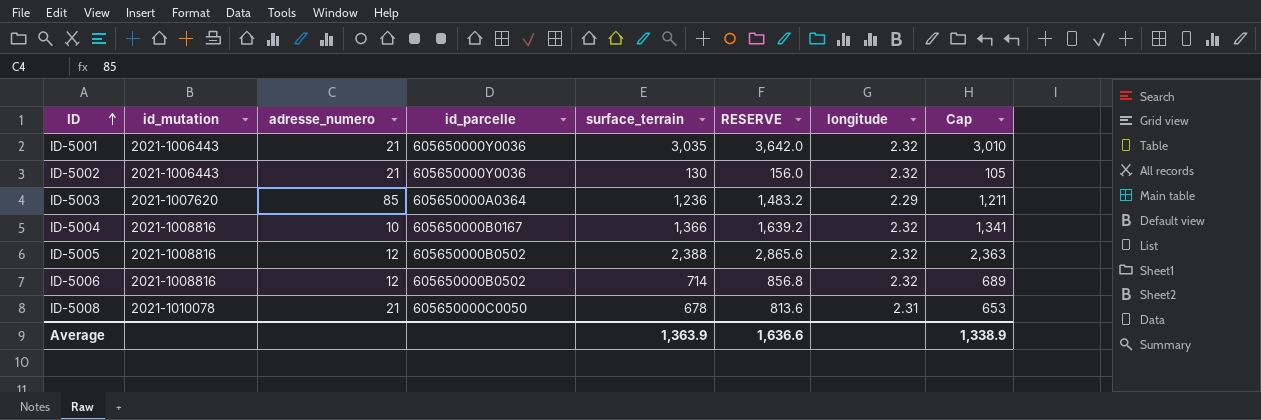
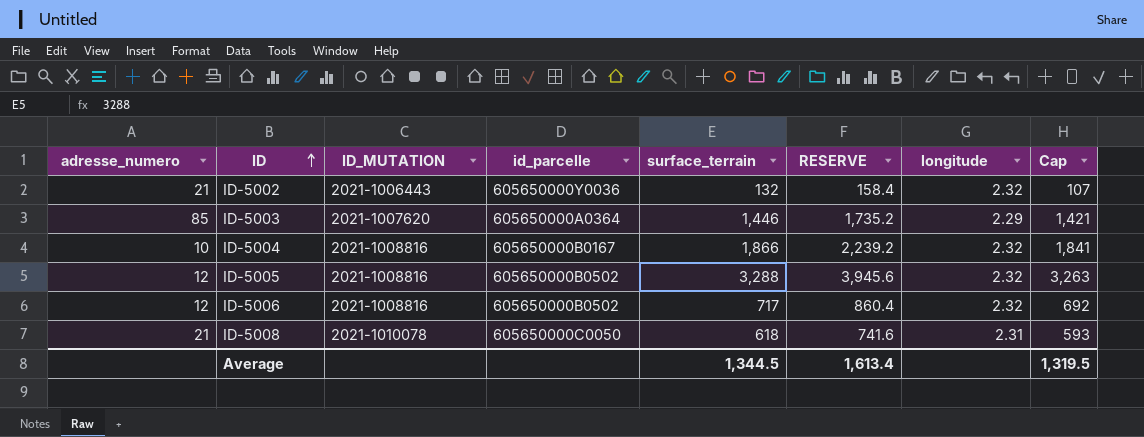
column adresse_numero | position: 3 -> 1
column name: id_mutation -> ID_MUTATION
row ID-5001: 2021-1006443 | 21 | 605650000Y0036 | 3,035 | 3,642.0 | 2.32 | 3,010 -> none
ID-5002 | surface_terrain: 130 -> 132
ID-5002 | RESERVE: 156.0 -> 158.4
ID-5002 | Cap: 105 -> 107
ID-5003 | surface_terrain: 1,236 -> 1,446
ID-5003 | RESERVE: 1,483.2 -> 1,735.2
ID-5003 | Cap: 1,211 -> 1,421
ID-5004 | surface_terrain: 1,366 -> 1,866
ID-5004 | RESERVE: 1,639.2 -> 2,239.2
ID-5004 | Cap: 1,341 -> 1,841
ID-5005 | surface_terrain: 2,388 -> 3,288
ID-5005 | RESERVE: 2,865.6 -> 3,945.6
ID-5005 | Cap: 2,363 -> 3,263
ID-5006 | surface_terrain: 714 -> 717
ID-5006 | RESERVE: 856.8 -> 860.4
ID-5006 | Cap: 689 -> 692
ID-5008 | surface_terrain: 678 -> 618
ID-5008 | RESERVE: 813.6 -> 741.6
ID-5008 | Cap: 653 -> 593
Average | surface_terrain: 1,363.9 -> 1,344.5
Average | RESERVE: 1,636.6 -> 1,613.4
Average | Cap: 1,338.9 -> 1,319.5

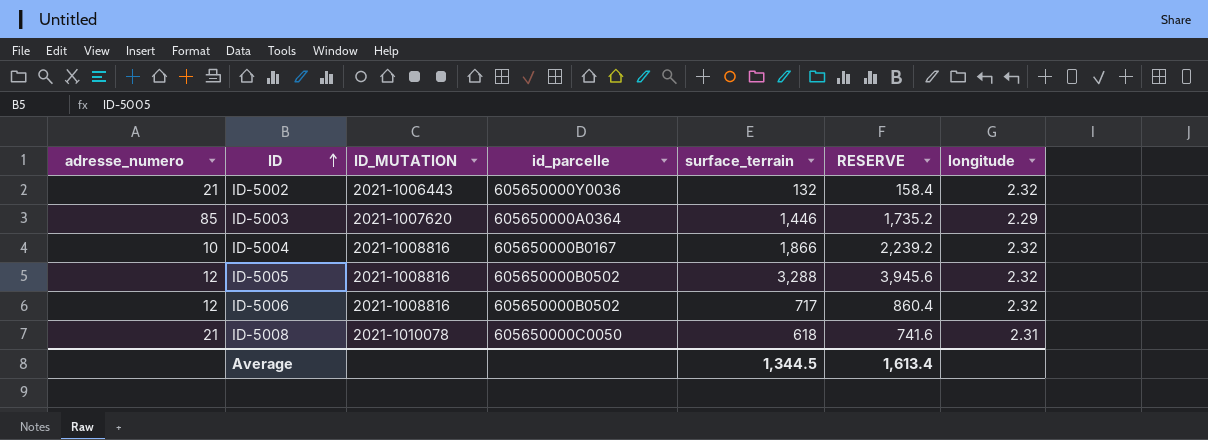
column Cap | formula: [surface_terrain] - 25 -> none

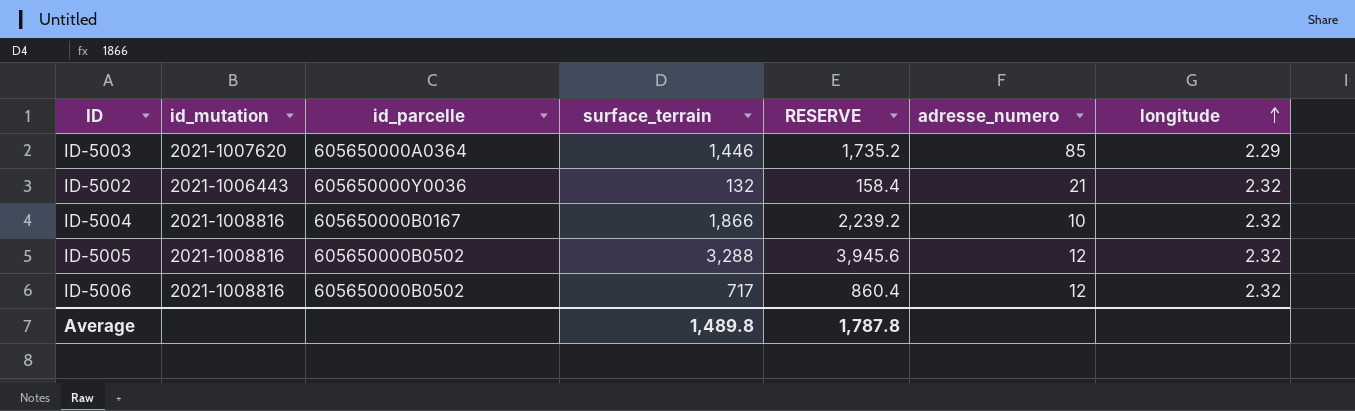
row order: ID ascending -> longitude ascending
column name: ID_MUTATION -> id_mutation
column adresse_numero | position: 1 -> 6
row ID-5008: 21 | 2021-1010078 | 605650000C0050 | 618 | 741.6 | 2.31 -> none
Average | surface_terrain: 1,344.5 -> 1,489.8
Average | RESERVE: 1,613.4 -> 1,787.8

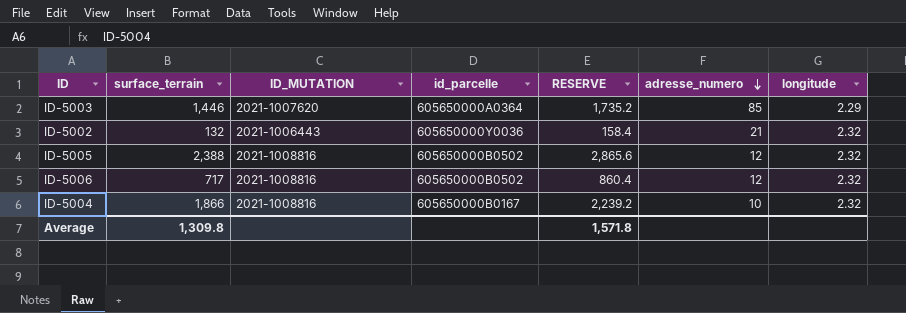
row order: longitude ascending -> adresse_numero descending
column surface_terrain | position: 4 -> 2
column name: id_mutation -> ID_MUTATION
ID-5005 | surface_terrain: 3,288 -> 2,388
ID-5005 | RESERVE: 3,945.6 -> 2,865.6
Average | surface_terrain: 1,489.8 -> 1,309.8
Average | RESERVE: 1,787.8 -> 1,571.8

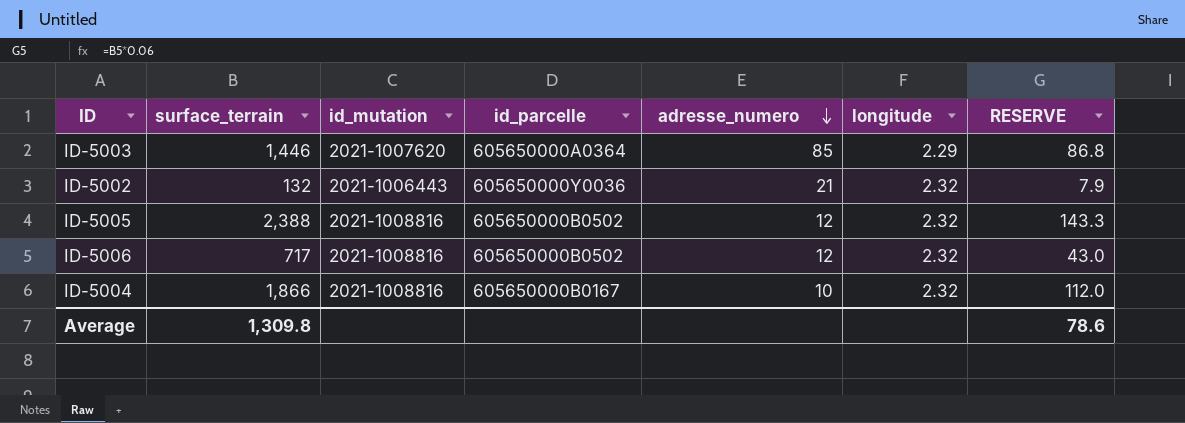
column name: ID_MUTATION -> id_mutation
column RESERVE | formula: [surface_terrain] * 1.2 -> [surface_terrain] * 0.06
column RESERVE | position: 5 -> 7
Average | RESERVE: 1,571.8 -> 78.6

